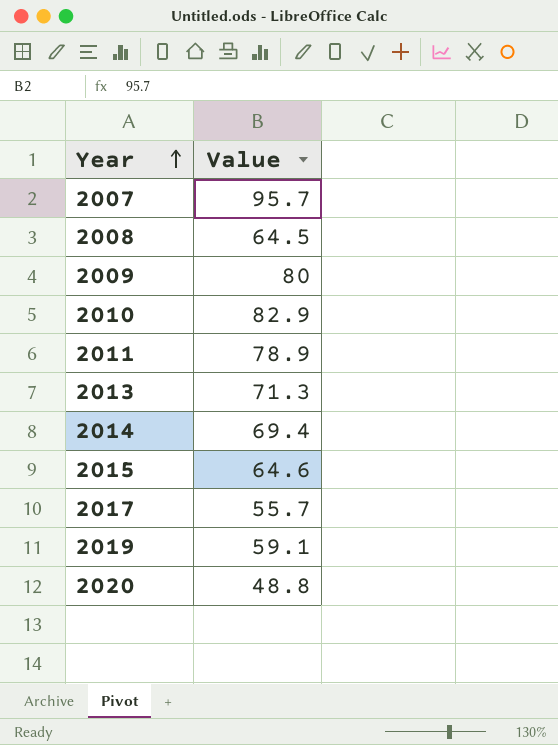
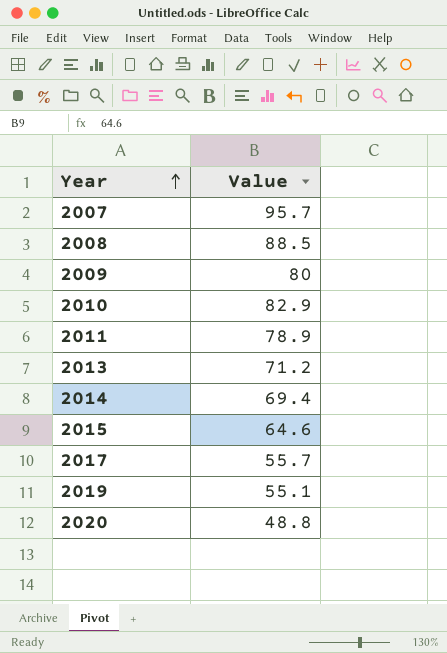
2008 | Value: 64.5 -> 88.5
2013 | Value: 71.3 -> 71.2
2019 | Value: 59.1 -> 55.1

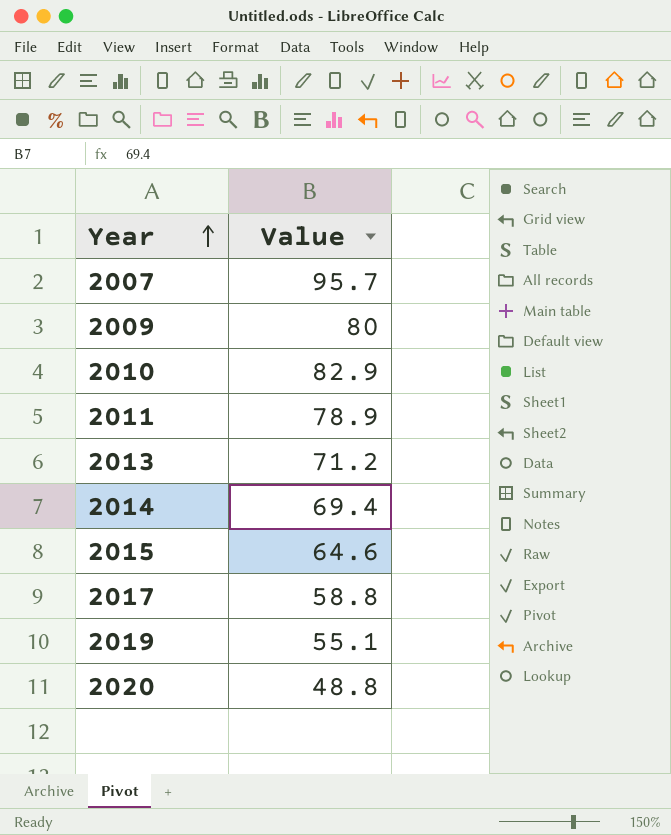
row 2008: 88.5 -> none
2017 | Value: 55.7 -> 58.8

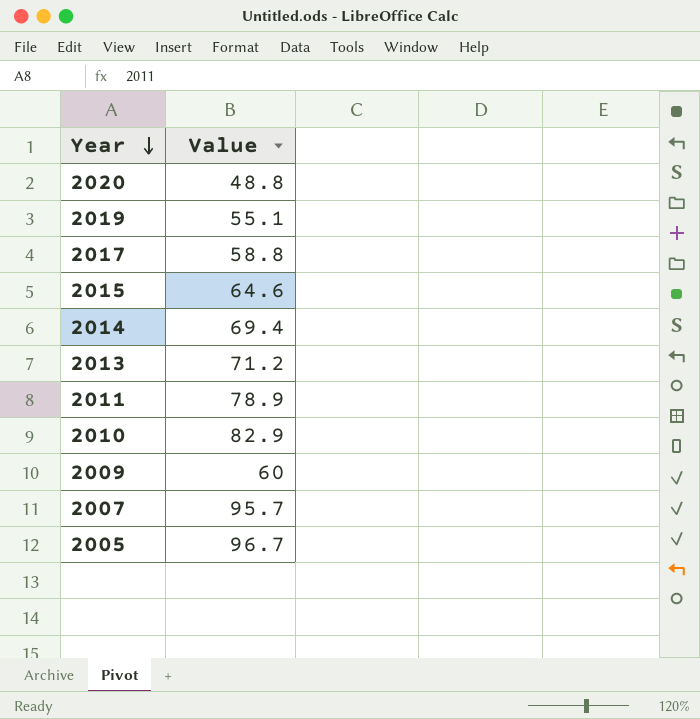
row order: Year ascending -> Year descending
2009 | Value: 80 -> 60
row 2005: none -> 96.7

